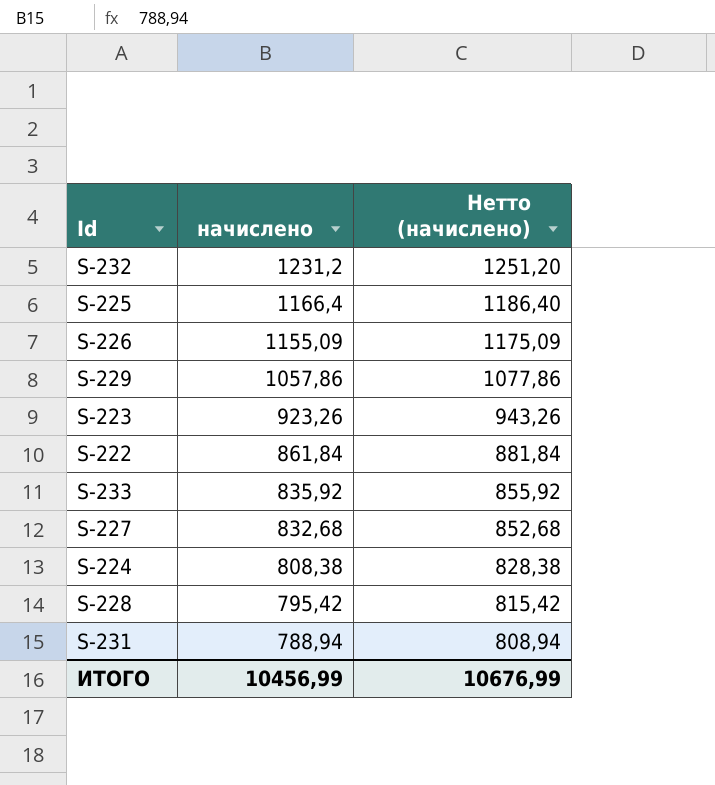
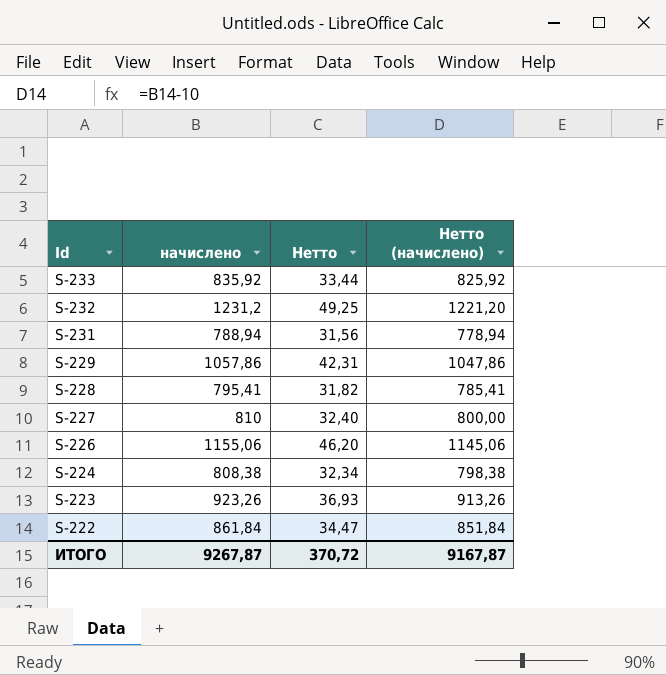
row order: начислено descending -> Id descending
column Нетто | formula: none -> [начислено] * 0,04
column Нетто (начислено) | formula: [начислено] + 20 -> [начислено] - 10
row S-225: 1166,4 | 1186,40 -> none
S-228 | начислено: 795,42 -> 795,41
S-227 | начислено: 832,68 -> 810
S-226 | начислено: 1155,09 -> 1155,06
ИТОГО | начислено: 10456,99 -> 9267,87
ИТОГО | Нетто (начислено): 10676,99 -> 9167,87

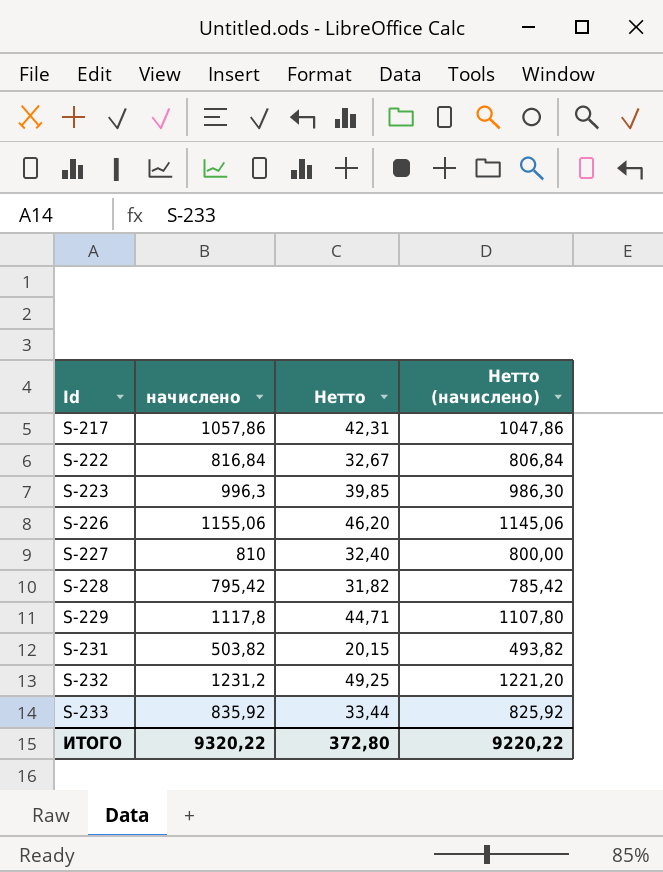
row order: Id descending -> Id ascending
row S-224: 808,38 | 32,34 | 798,38 -> none
row S-217: none -> 1057,86 | 42,31 | 1047,86
S-222 | начислено: 861,84 -> 816,84
S-222 | Нетто: 34,47 -> 32,67
S-222 | Нетто (начислено): 851,84 -> 806,84
S-223 | начислено: 923,26 -> 996,3
S-223 | Нетто: 36,93 -> 39,85
S-223 | Нетто (начислено): 913,26 -> 986,30
S-228 | начислено: 795,41 -> 795,42
S-228 | Нетто (начислено): 785,41 -> 785,42
S-229 | начислено: 1057,86 -> 1117,8
S-229 | Нетто: 42,31 -> 44,71
S-229 | Нетто (начислено): 1047,86 -> 1107,80
S-231 | начислено: 788,94 -> 503,82
S-231 | Нетто: 31,56 -> 20,15
S-231 | Нетто (начислено): 778,94 -> 493,82
ИТОГО | начислено: 9267,87 -> 9320,22
ИТОГО | Нетто: 370,72 -> 372,80
ИТОГО | Нетто (начислено): 9167,87 -> 9220,22

